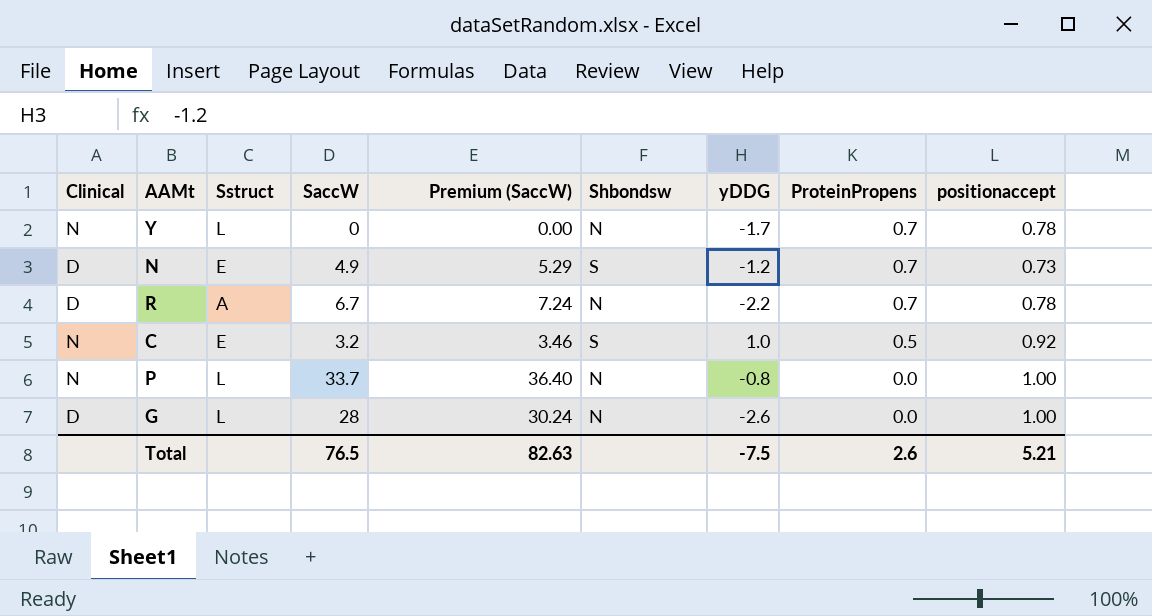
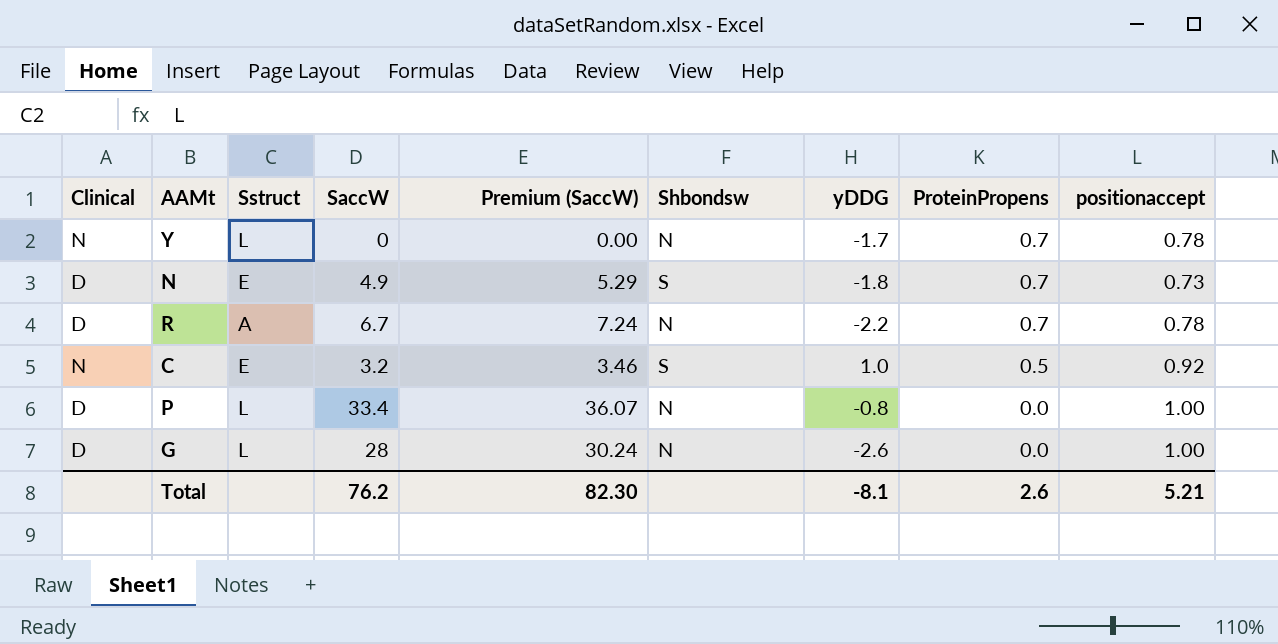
N | yDDG: -1.2 -> -1.8
P | Clinical: N -> D
P | SaccW: 33.7 -> 33.4
P | Premium (SaccW): 36.40 -> 36.07
Total | SaccW: 76.5 -> 76.2
Total | Premium (SaccW): 82.63 -> 82.30
Total | yDDG: -7.5 -> -8.1

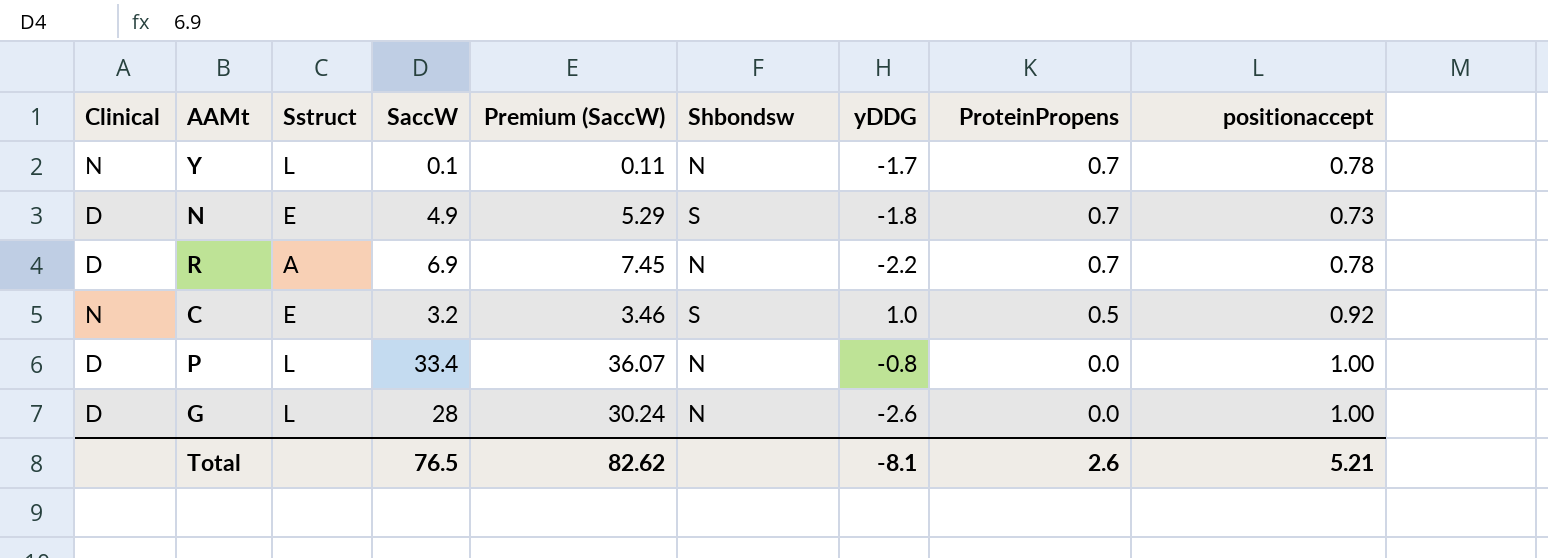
Y | SaccW: 0 -> 0.1
Y | Premium (SaccW): 0.00 -> 0.11
R | SaccW: 6.7 -> 6.9
R | Premium (SaccW): 7.24 -> 7.45
Total | SaccW: 76.2 -> 76.5
Total | Premium (SaccW): 82.30 -> 82.62

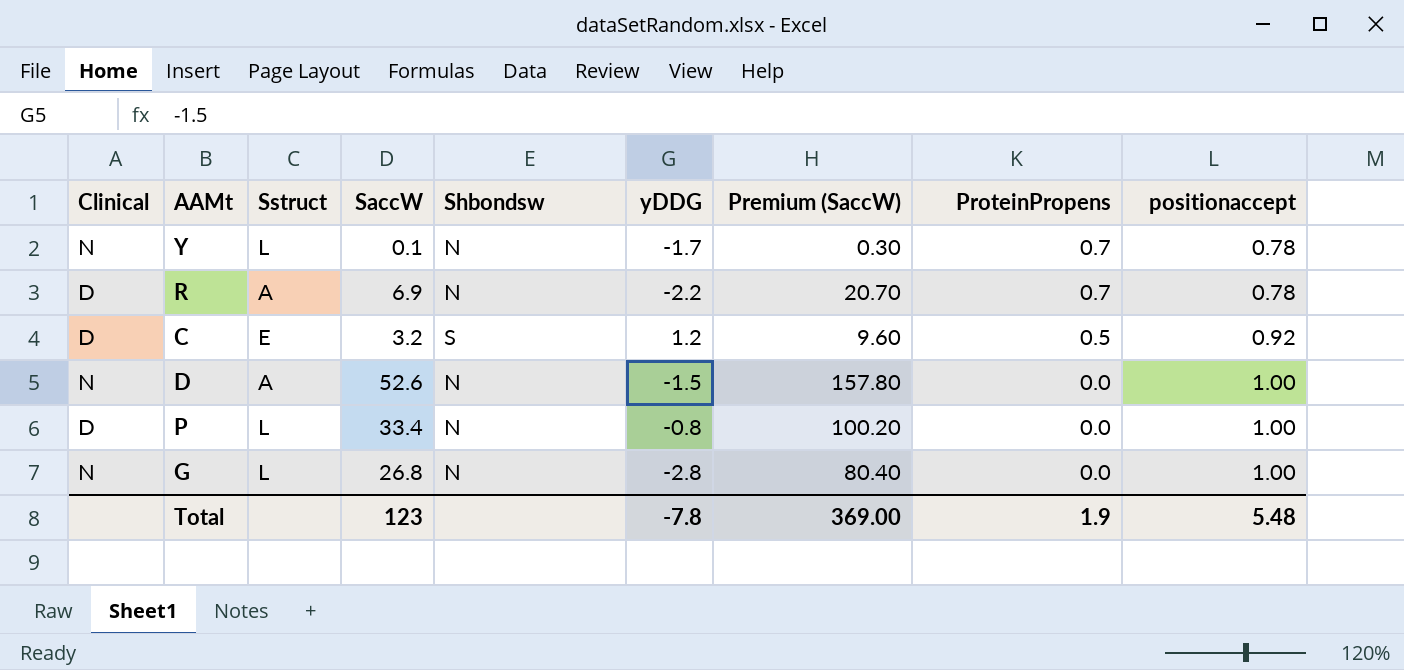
column Premium (SaccW) | formula: [SaccW] * 1.08 -> [SaccW] * 3
column Premium (SaccW) | position: 5 -> 7
row N: D | E | 4.9 | 5.29 | S | -1.8 | 0.7 | 0.73 -> none
C | Clinical: N -> D
C | yDDG: 1.0 -> 1.2
row D: none -> N | A | 52.6 | N | -1.5 | 157.80 | 0.0 | 1.00
G | Clinical: D -> N
G | SaccW: 28 -> 26.8
G | yDDG: -2.6 -> -2.8
Total | SaccW: 76.5 -> 123
Total | yDDG: -8.1 -> -7.8
Total | Premium (SaccW): 82.62 -> 369.00
Total | ProteinPropens: 2.6 -> 1.9
Total | positionaccept: 5.21 -> 5.48

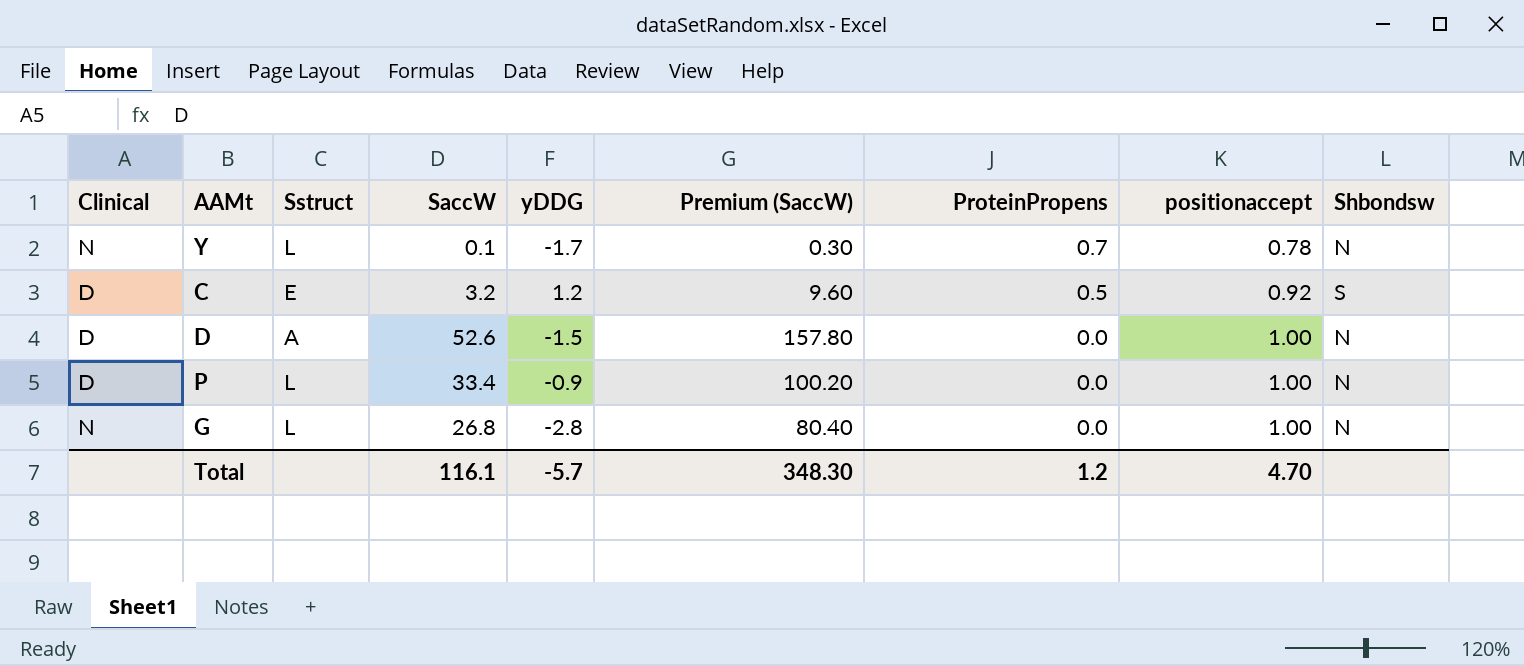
column Shbondsw | position: 5 -> 9
row R: D | A | 6.9 | N | -2.2 | 20.70 | 0.7 | 0.78 -> none
D | Clinical: N -> D
P | yDDG: -0.8 -> -0.9
Total | SaccW: 123 -> 116.1
Total | yDDG: -7.8 -> -5.7
Total | Premium (SaccW): 369.00 -> 348.30
Total | ProteinPropens: 1.9 -> 1.2
Total | positionaccept: 5.48 -> 4.70

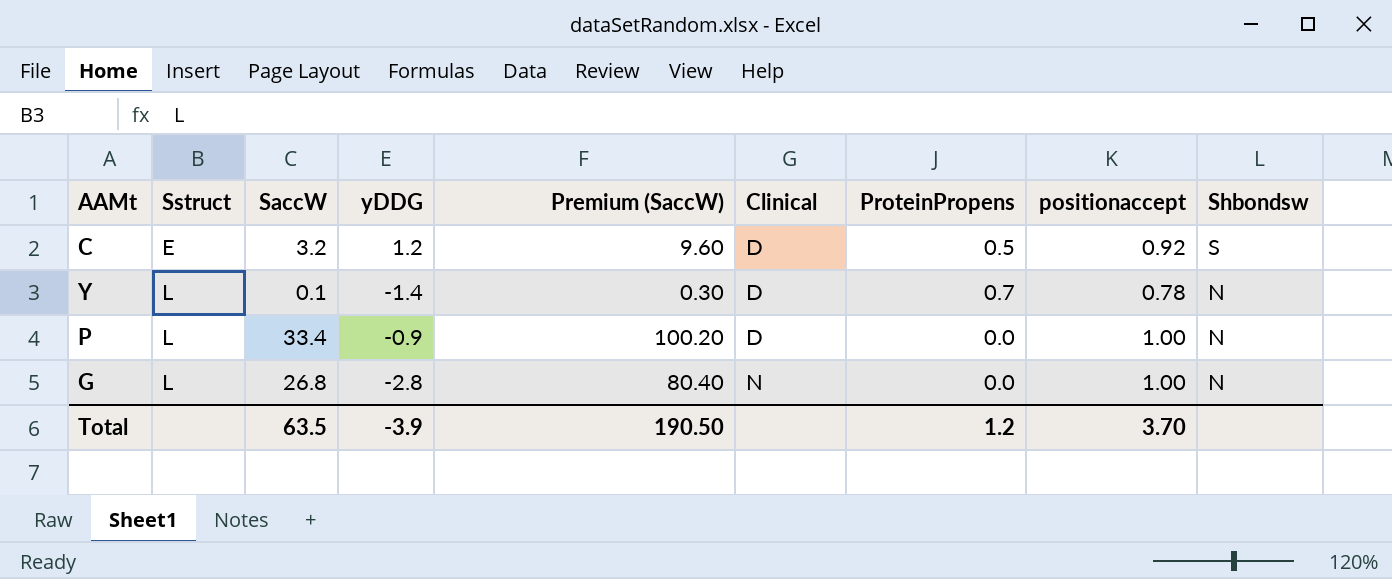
row order: ProteinPropens descending -> Sstruct ascending
column Clinical | position: 1 -> 6
row D: D | A | 52.6 | -1.5 | 157.80 | 0.0 | 1.00 | N -> none
Y | yDDG: -1.7 -> -1.4
Y | Clinical: N -> D
Total | SaccW: 116.1 -> 63.5
Total | yDDG: -5.7 -> -3.9
Total | Premium (SaccW): 348.30 -> 190.50
Total | positionaccept: 4.70 -> 3.70

